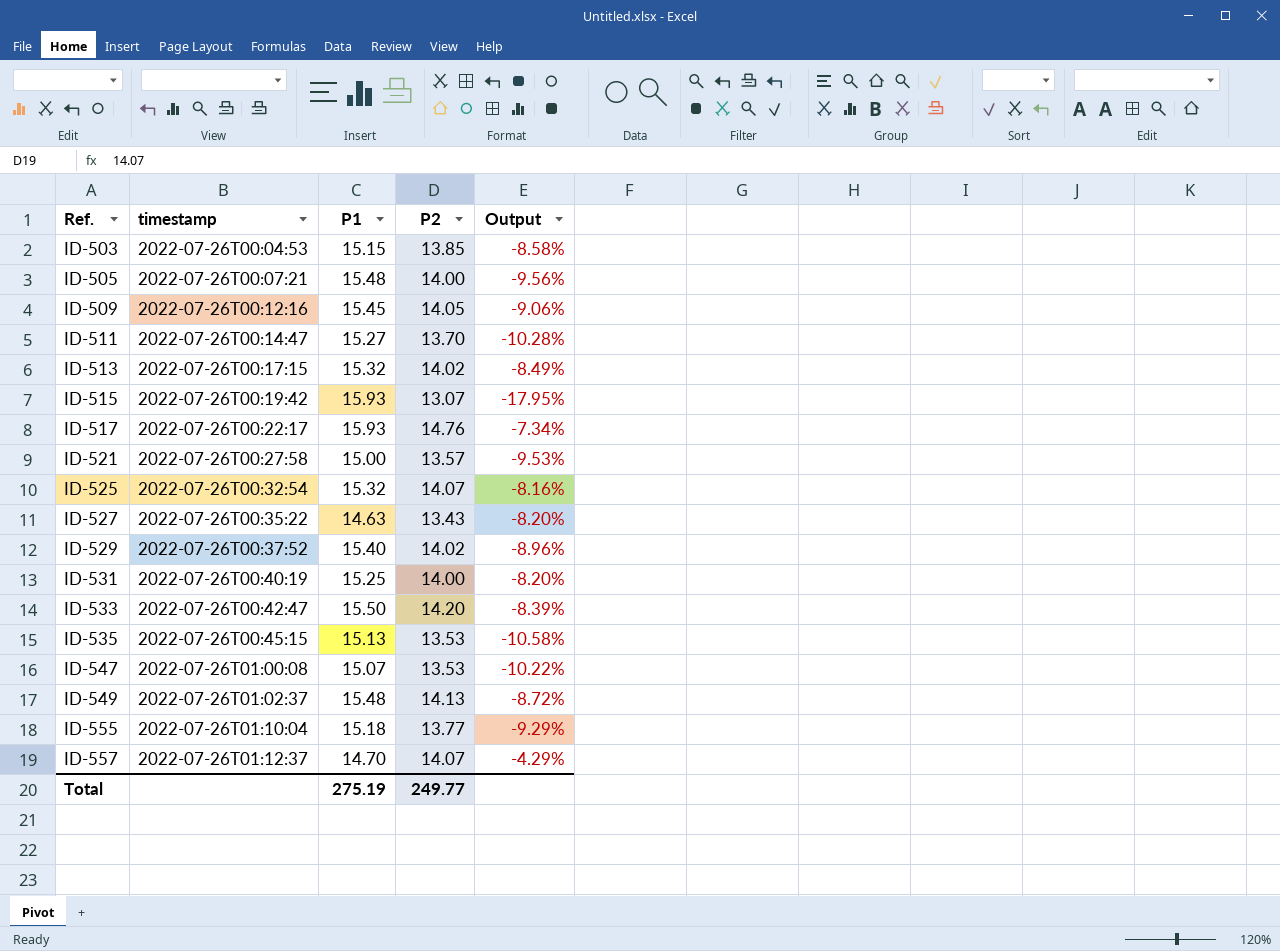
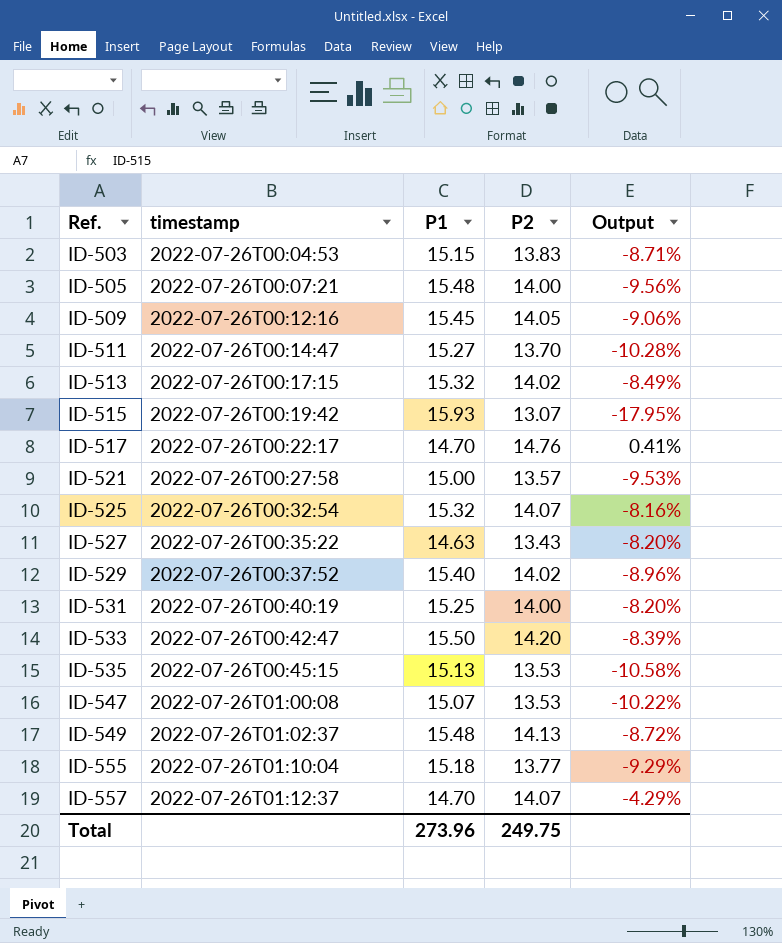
ID-503 | P2: 13.85 -> 13.83
ID-503 | Output: -8.58% -> -8.71%
ID-517 | P1: 15.93 -> 14.70
ID-517 | Output: -7.34% -> 0.41%
Total | P1: 275.19 -> 273.96
Total | P2: 249.77 -> 249.75

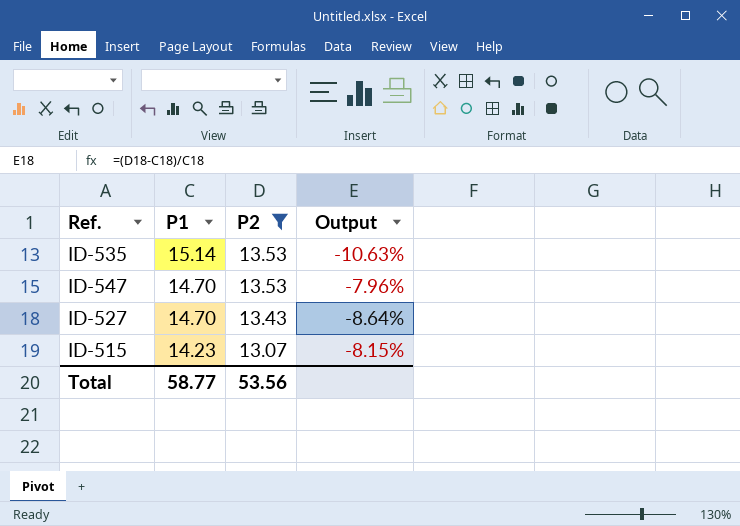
filter: none -> P2 <= 13.53
row order: Ref. ascending -> P1 descending
column timestamp | position: 2 -> none
ID-535 | P1: 15.13 -> 15.14
ID-535 | Output: -10.58% -> -10.63%
ID-547 | P1: 15.07 -> 14.70
ID-547 | Output: -10.22% -> -7.96%
ID-527 | P1: 14.63 -> 14.70
ID-527 | Output: -8.20% -> -8.64%
ID-515 | P1: 15.93 -> 14.23
ID-515 | Output: -17.95% -> -8.15%
Total | P1: 273.96 -> 58.77
Total | P2: 249.75 -> 53.56

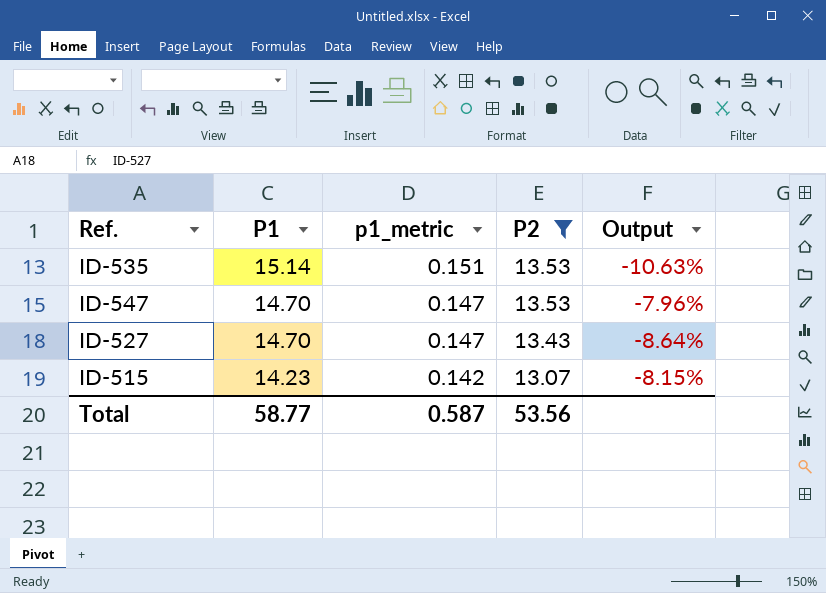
column p1_metric | formula: none -> [P1] * 0.01

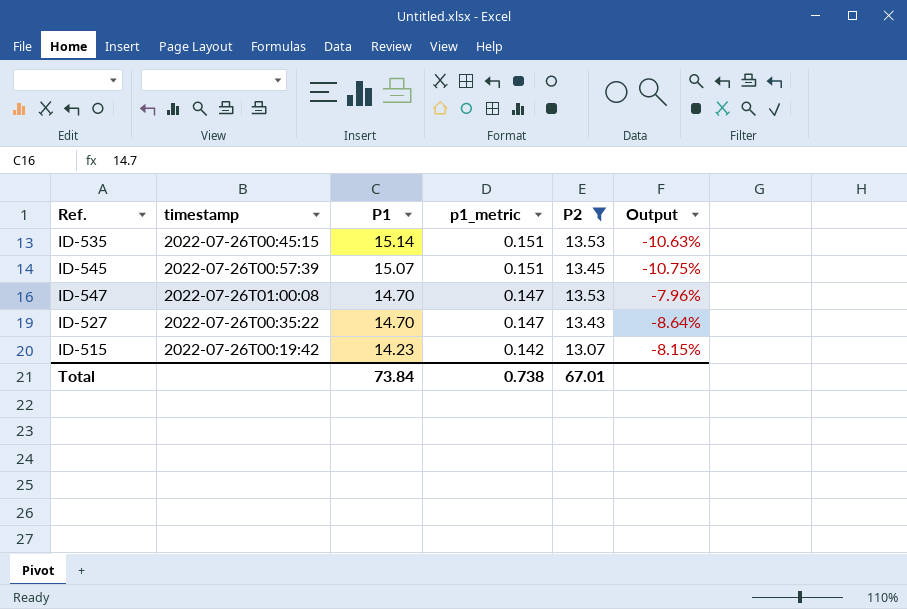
column timestamp | position: none -> 2
row ID-545: none -> 2022-07-26T00:57:39 | 15.07 | 0.151 | 13.45 | -10.75%
Total | P1: 58.77 -> 73.84
Total | p1_metric: 0.587 -> 0.738
Total | P2: 53.56 -> 67.01

